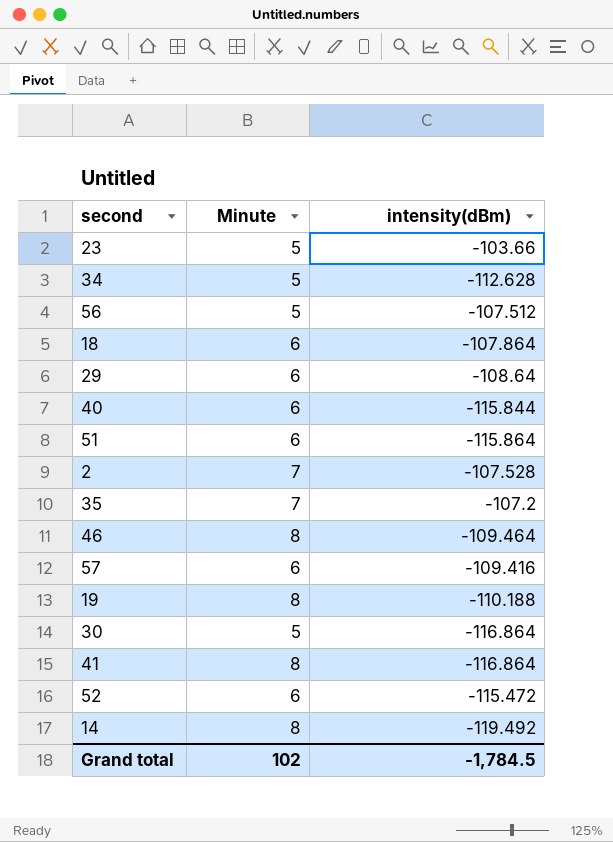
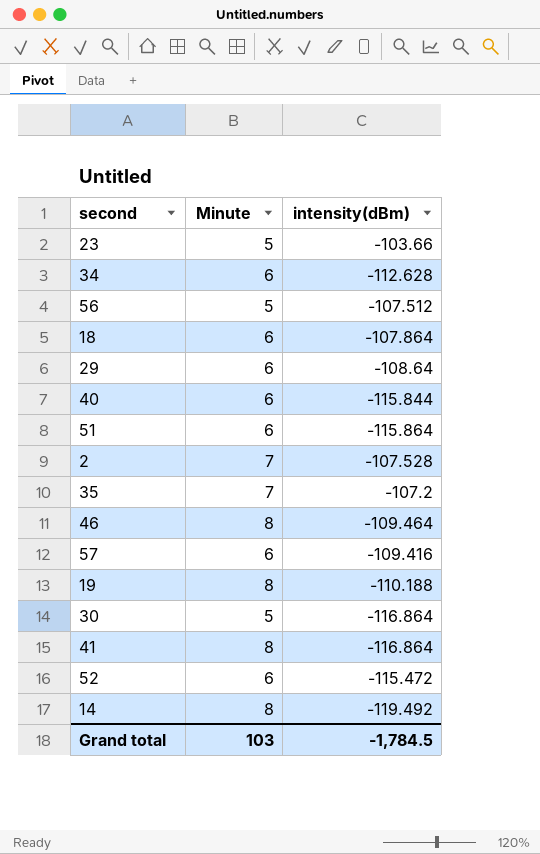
34 | Minute: 5 -> 6
Grand total | Minute: 102 -> 103

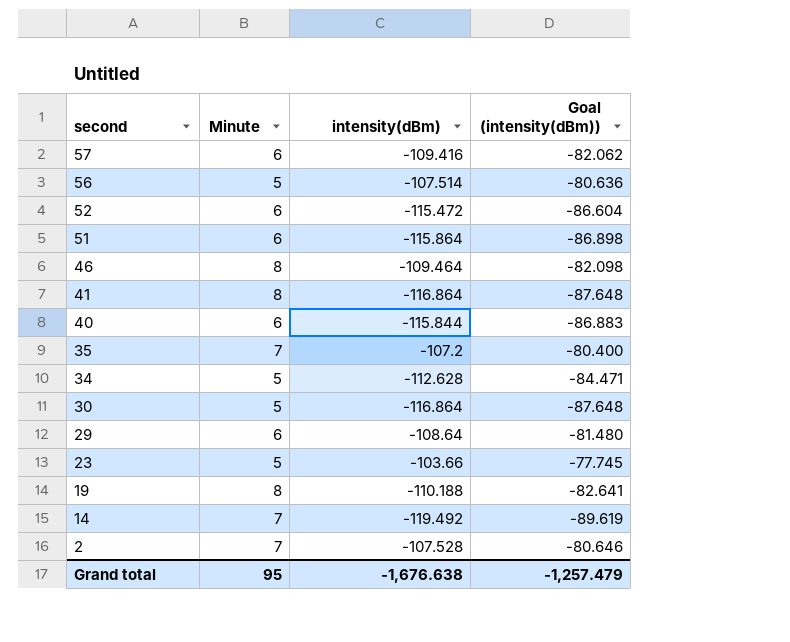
row order: none -> second descending
column Goal (intensity(dBm)) | formula: none -> [intensity(dBm)] * 0.75
row 18: 6 | -107.864 -> none
56 | intensity(dBm): -107.512 -> -107.514
34 | Minute: 6 -> 5
14 | Minute: 8 -> 7
Grand total | Minute: 103 -> 95
Grand total | intensity(dBm): -1,784.5 -> -1,676.638

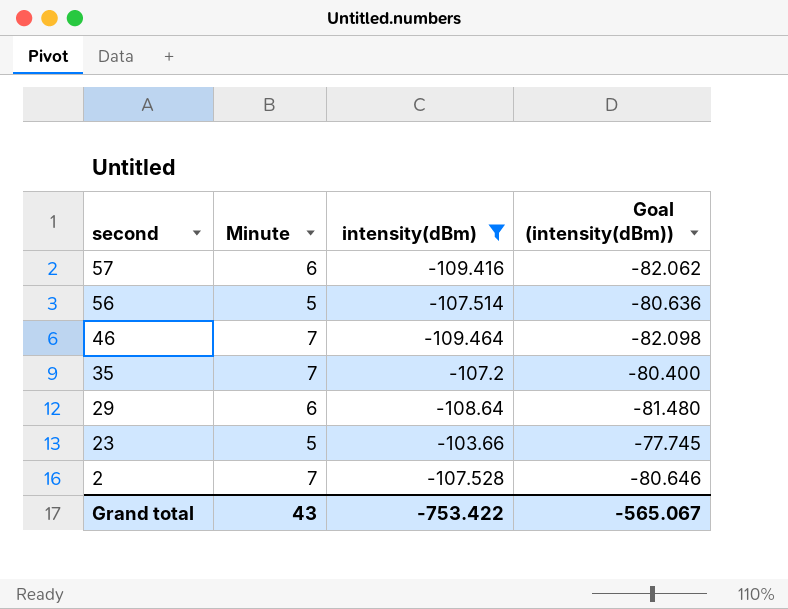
filter: none -> intensity(dBm) >= -109.464
46 | Minute: 8 -> 7
Grand total | Minute: 95 -> 43
Grand total | intensity(dBm): -1,676.638 -> -753.422
Grand total | Goal (intensity(dBm)): -1,257.479 -> -565.067

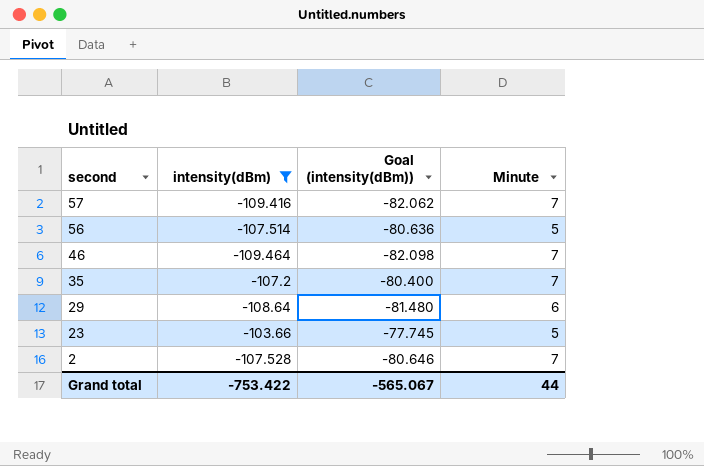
column Minute | position: 2 -> 4
57 | Minute: 6 -> 7
Grand total | Minute: 43 -> 44

